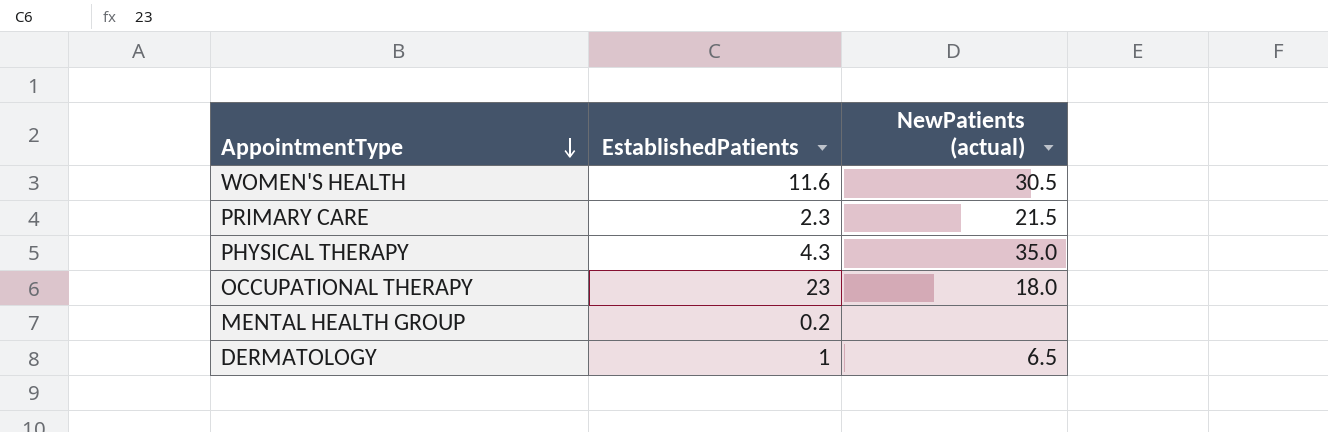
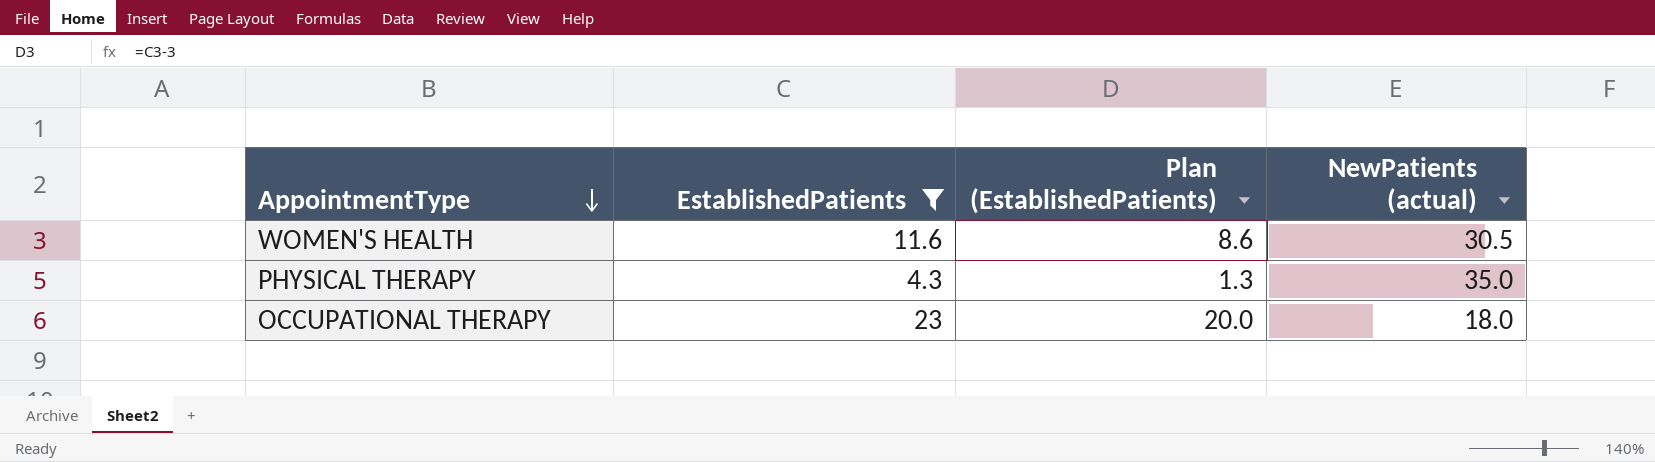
filter: none -> EstablishedPatients >= 4.3
column Plan (EstablishedPatients) | formula: none -> [EstablishedPatients] - 3

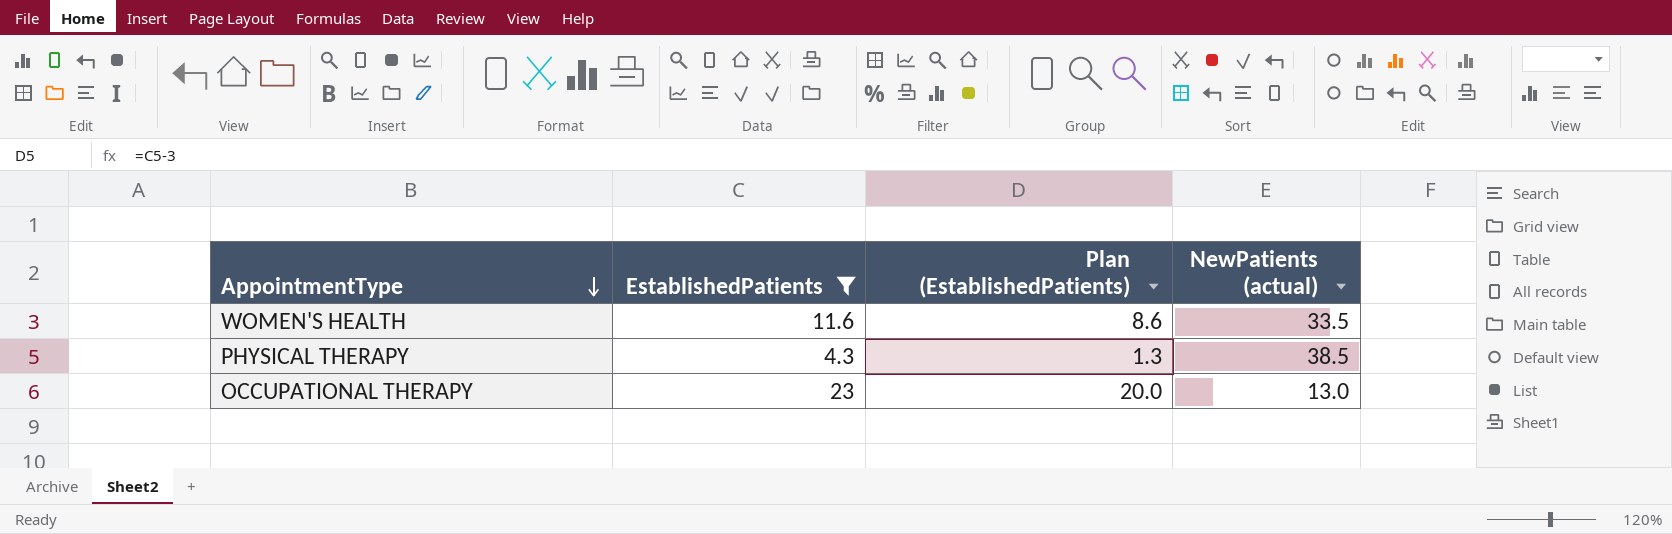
WOMEN'S HEALTH | NewPatients (actual): 30.5 -> 33.5
PHYSICAL THERAPY | NewPatients (actual): 35.0 -> 38.5
OCCUPATIONAL THERAPY | NewPatients (actual): 18.0 -> 13.0

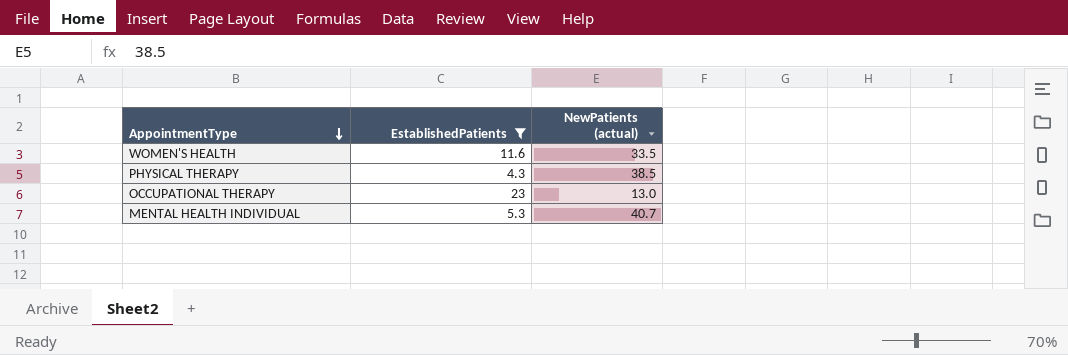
column Plan (EstablishedPatients) | formula: [EstablishedPatients] - 3 -> none
row MENTAL HEALTH INDIVIDUAL: none -> 5.3 | 40.7

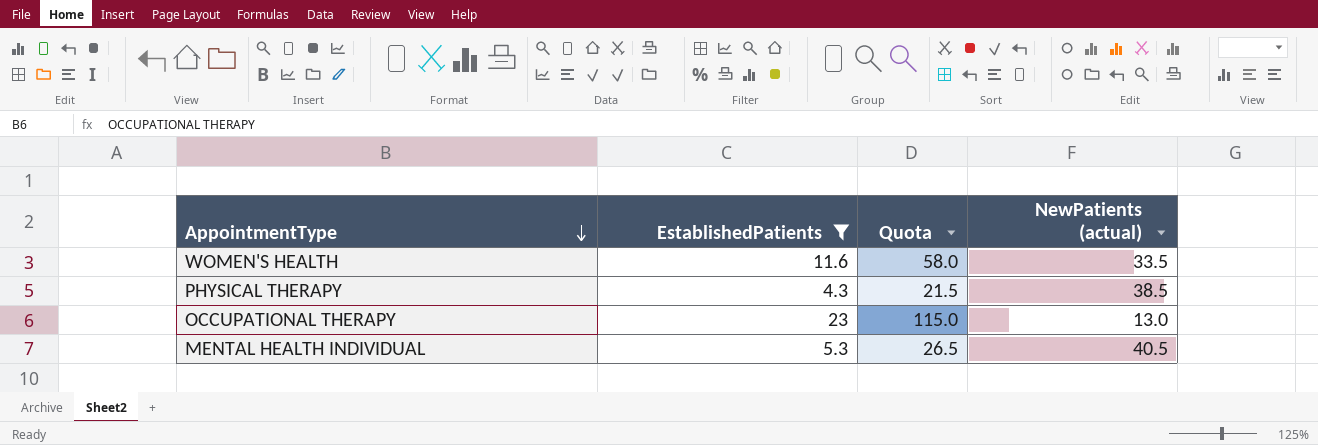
column Quota | formula: none -> [EstablishedPatients] * 5
MENTAL HEALTH INDIVIDUAL | NewPatients (actual): 40.7 -> 40.5

